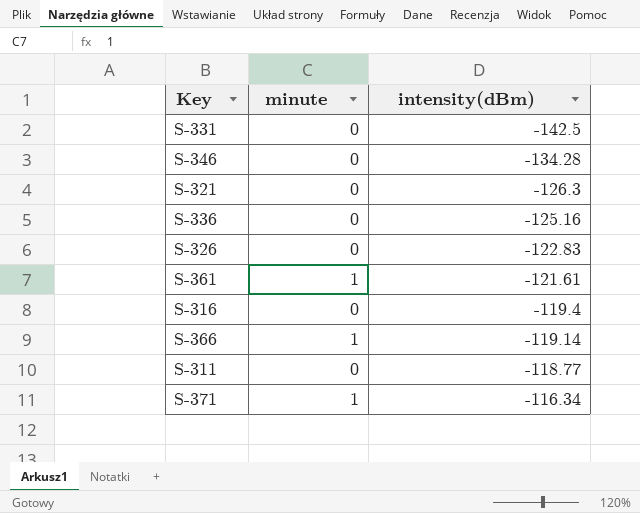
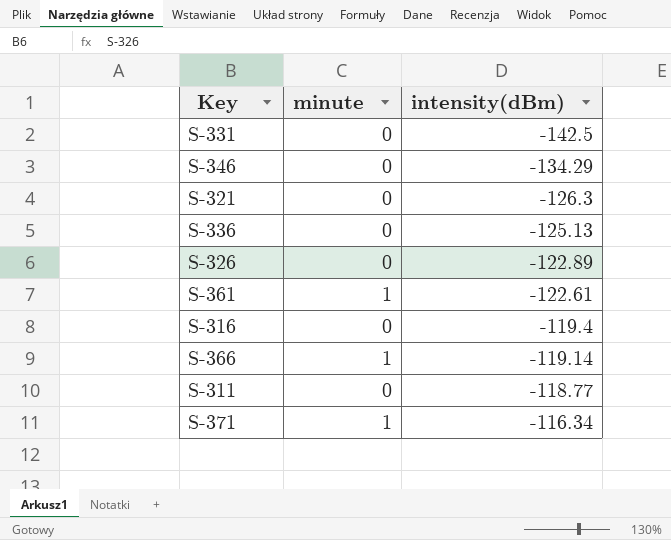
S-346 | intensity(dBm): -134.28 -> -134.29
S-336 | intensity(dBm): -125.16 -> -125.13
S-326 | intensity(dBm): -122.83 -> -122.89
S-361 | intensity(dBm): -121.61 -> -122.61

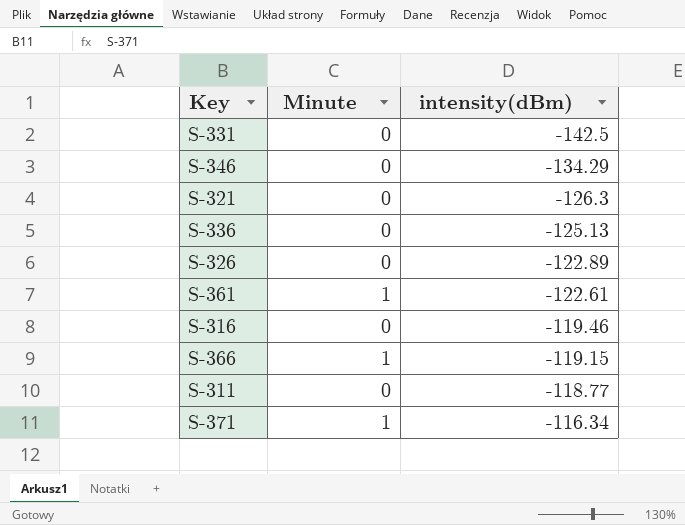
column name: minute -> Minute
S-316 | intensity(dBm): -119.4 -> -119.46
S-366 | intensity(dBm): -119.14 -> -119.15

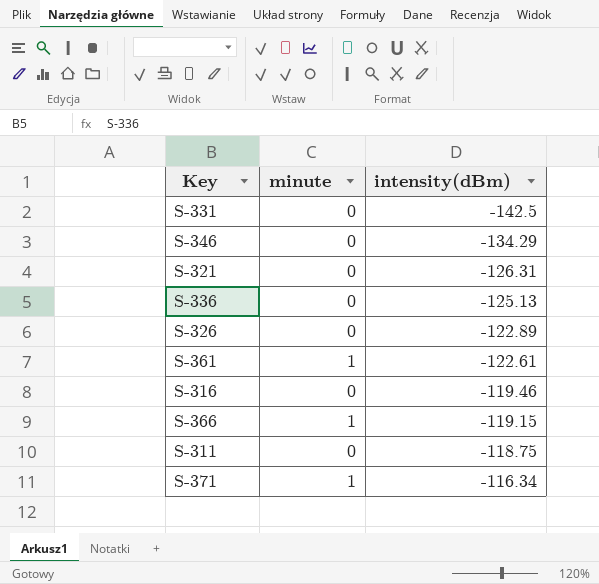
column name: Minute -> minute
S-321 | intensity(dBm): -126.3 -> -126.31
S-311 | intensity(dBm): -118.77 -> -118.75

